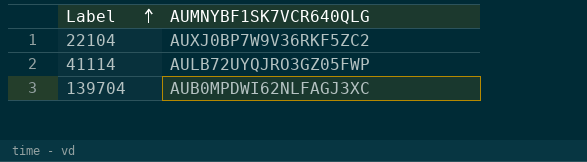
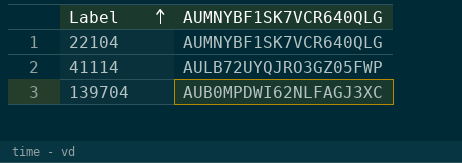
22104 | AUMNYBF1SK7VCR640QLG: AUXJ0BP7W9V36RKF5ZC2 -> AUMNYBF1SK7VCR640QLG

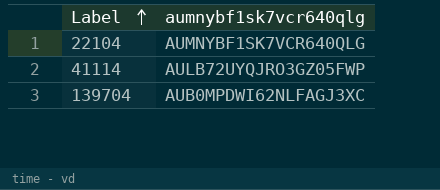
column name: AUMNYBF1SK7VCR640QLG -> aumnybf1sk7vcr640qlg

